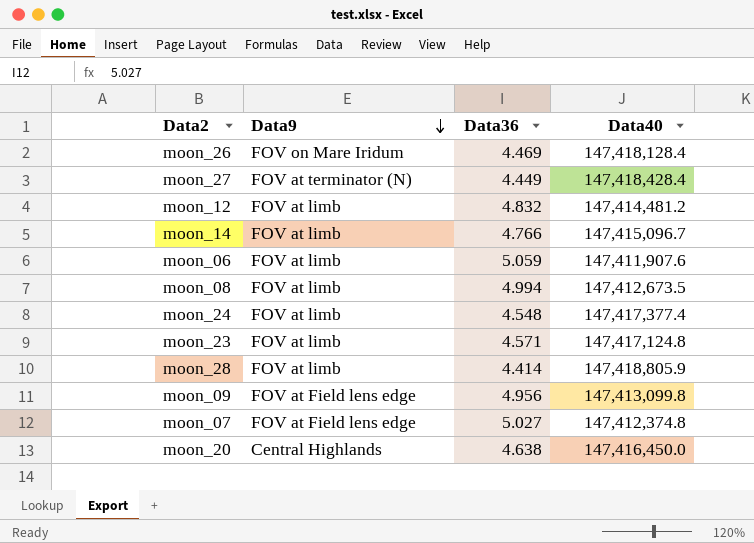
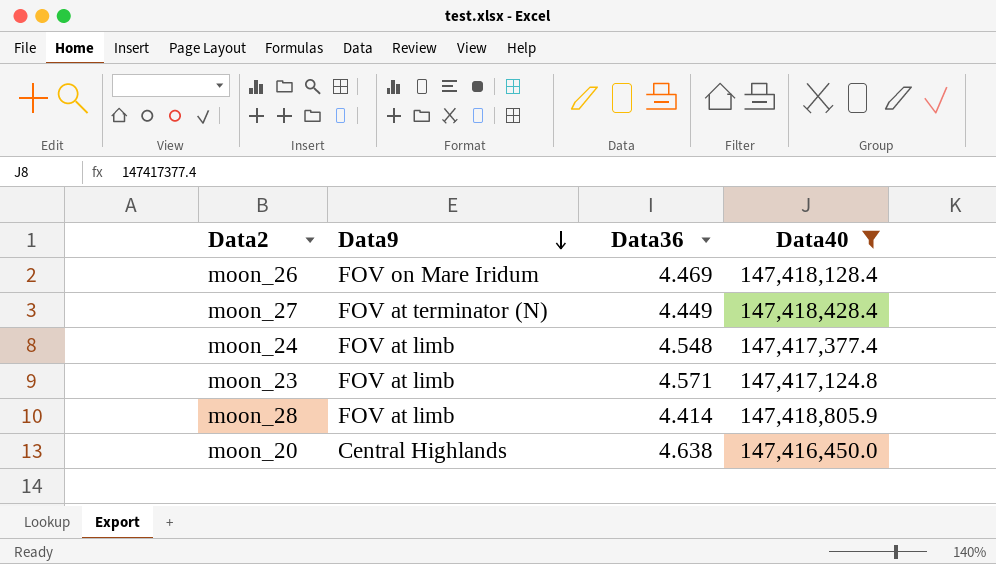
filter: none -> Data40 >= 147,416,450.0

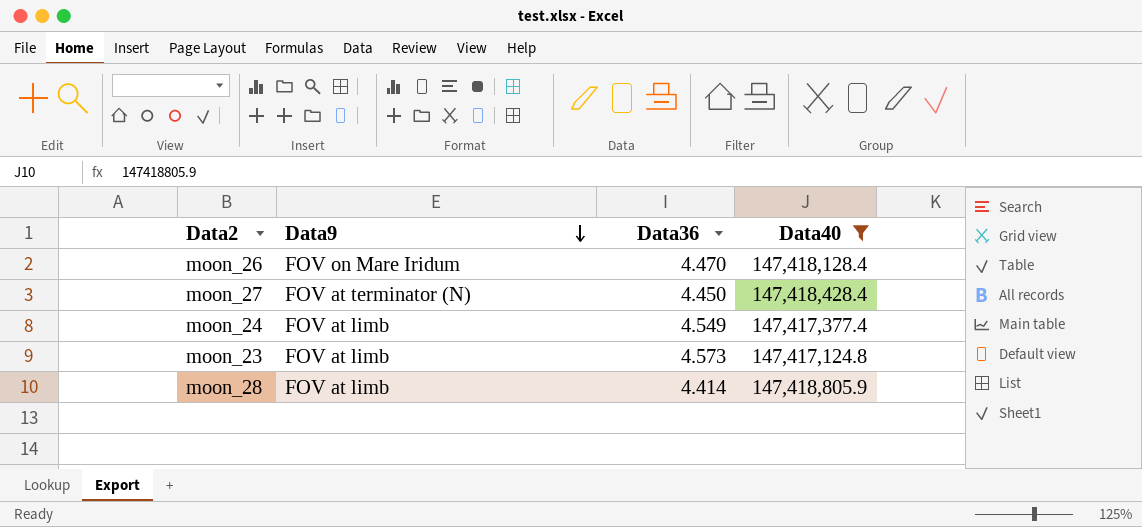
row moon_20: Central Highlands | 4.638 | 147,416,450.0 -> none
moon_26 | Data36: 4.469 -> 4.470
moon_27 | Data36: 4.449 -> 4.450
moon_24 | Data36: 4.548 -> 4.549
moon_23 | Data36: 4.571 -> 4.573

